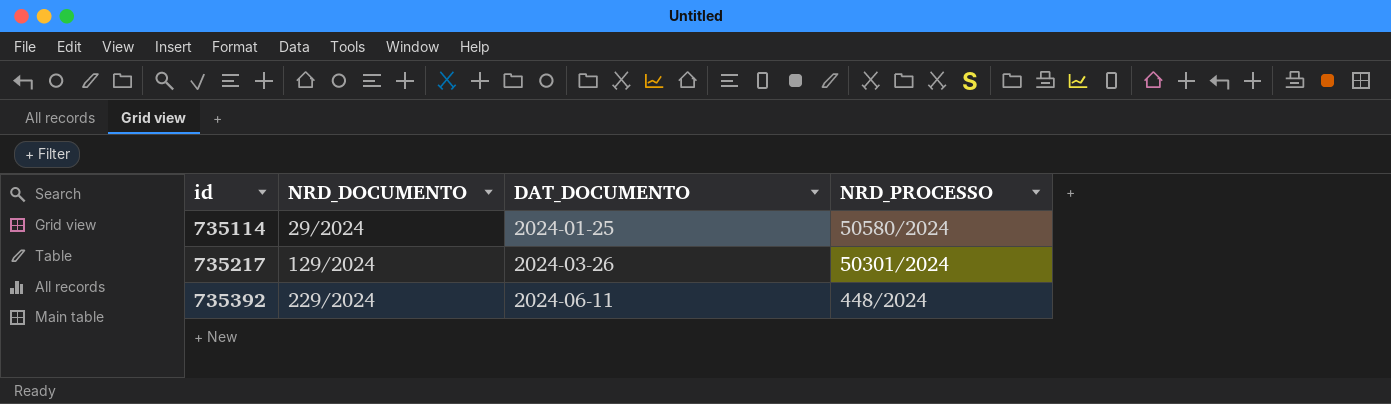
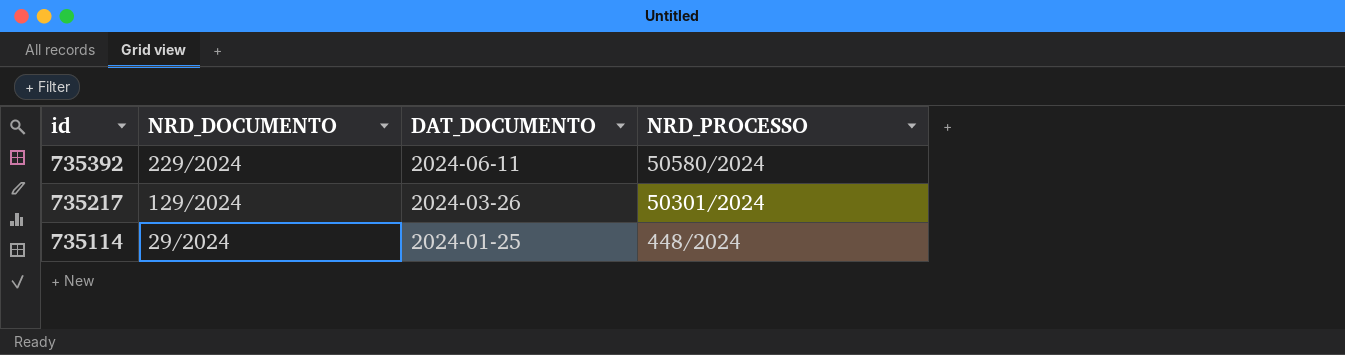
row order: id ascending -> id descending
735392 | NRD_PROCESSO: 448/2024 -> 50580/2024
735114 | NRD_PROCESSO: 50580/2024 -> 448/2024

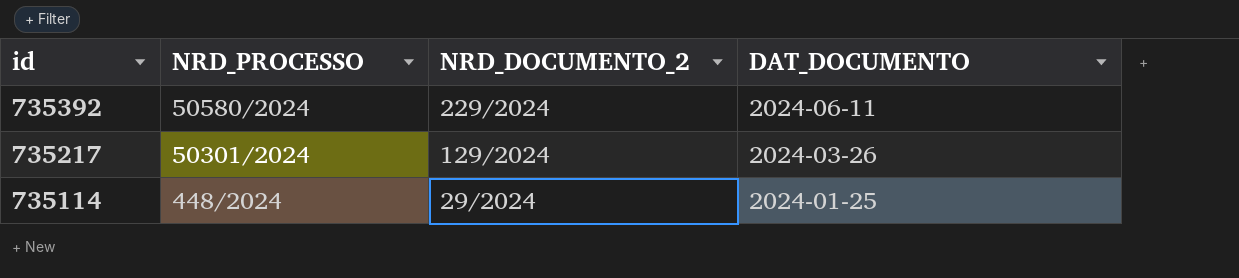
column NRD_PROCESSO | position: 4 -> 2
column name: NRD_DOCUMENTO -> NRD_DOCUMENTO_2

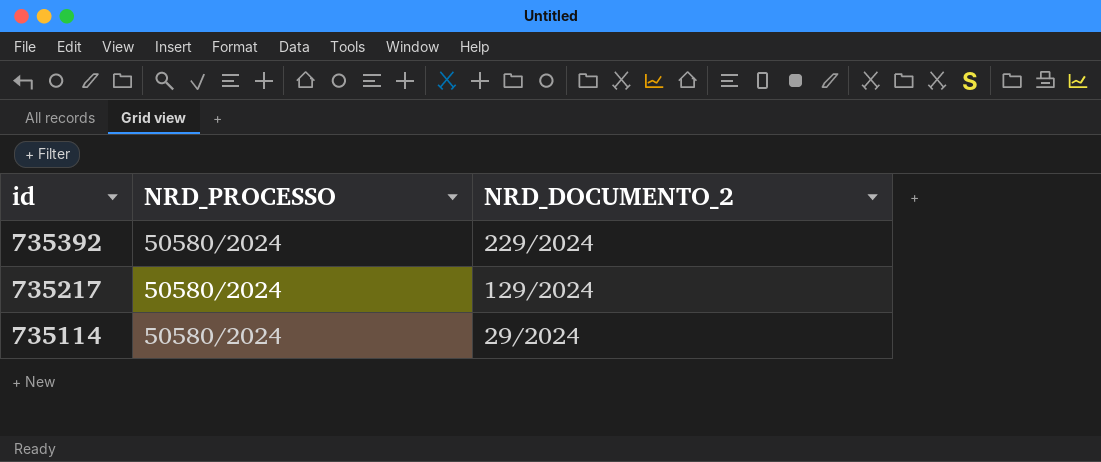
column DAT_DOCUMENTO | position: 4 -> none
735217 | NRD_PROCESSO: 50301/2024 -> 50580/2024
735114 | NRD_PROCESSO: 448/2024 -> 50580/2024

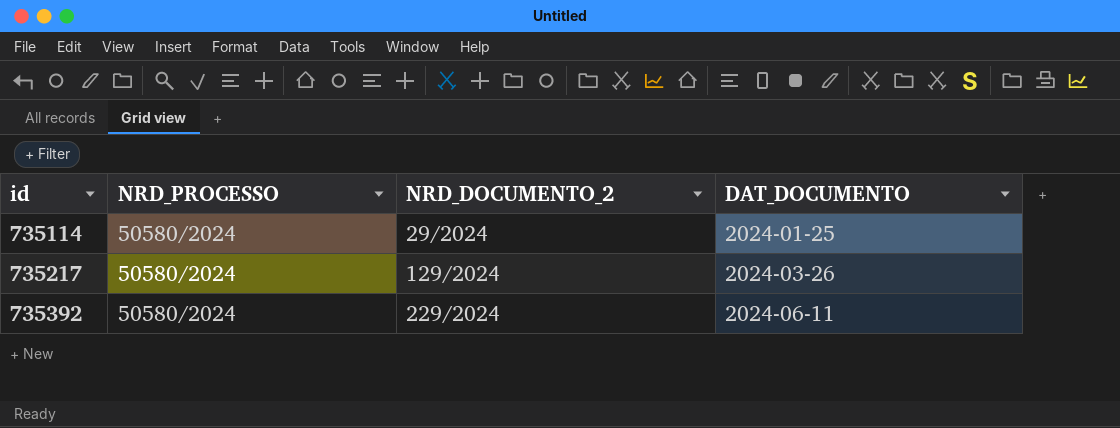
row order: id descending -> id ascending
column DAT_DOCUMENTO | position: none -> 4

